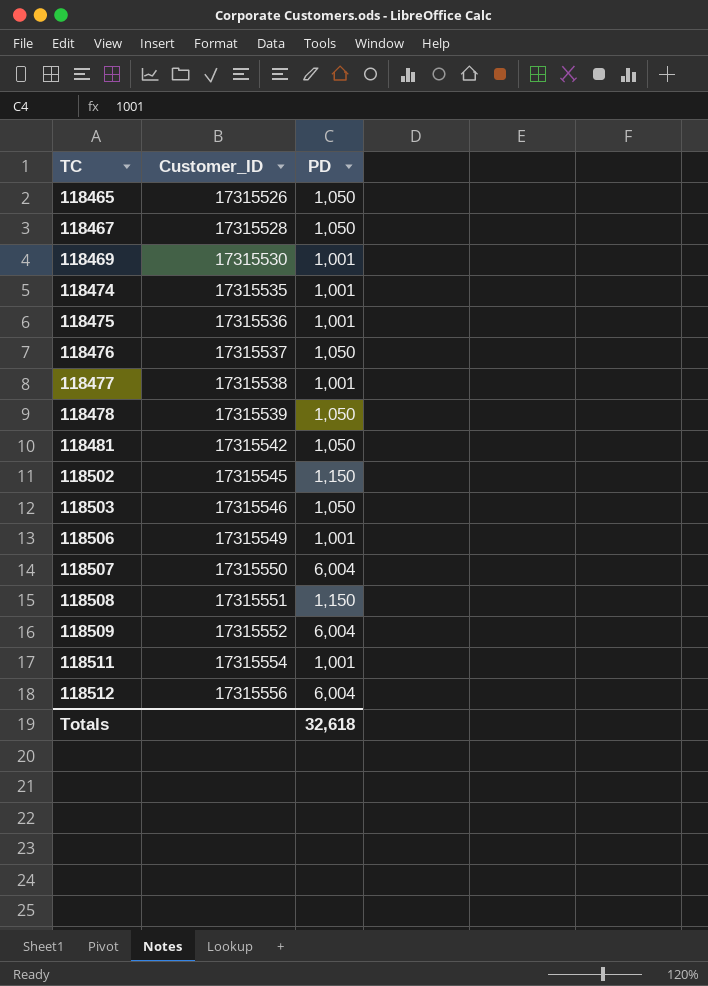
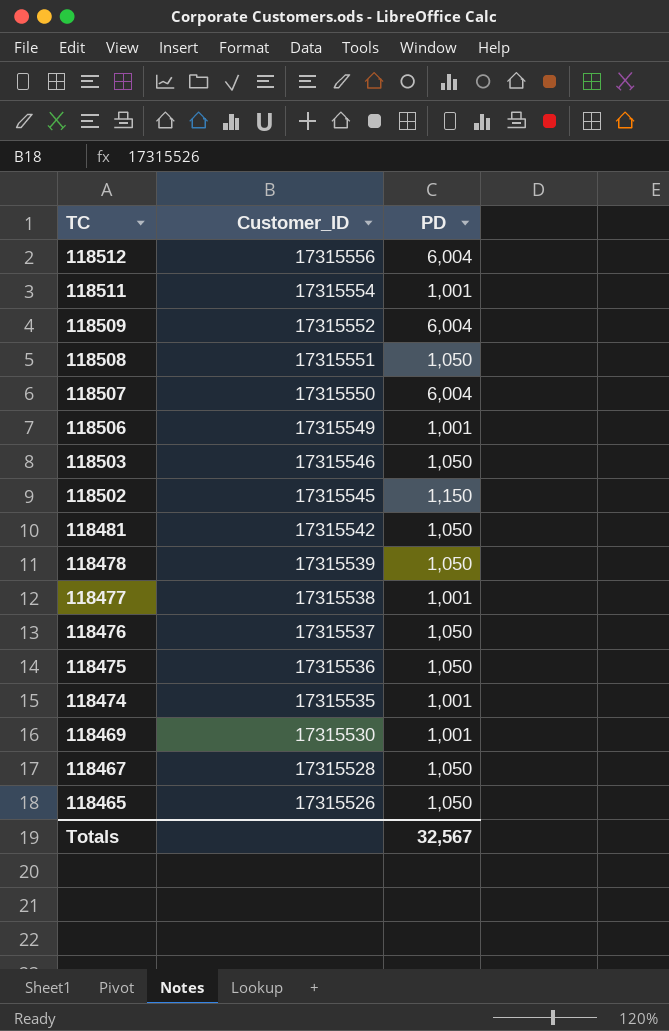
row order: TC ascending -> TC descending
118508 | PD: 1,150 -> 1,050
118475 | PD: 1,001 -> 1,050
Totals | PD: 32,618 -> 32,567

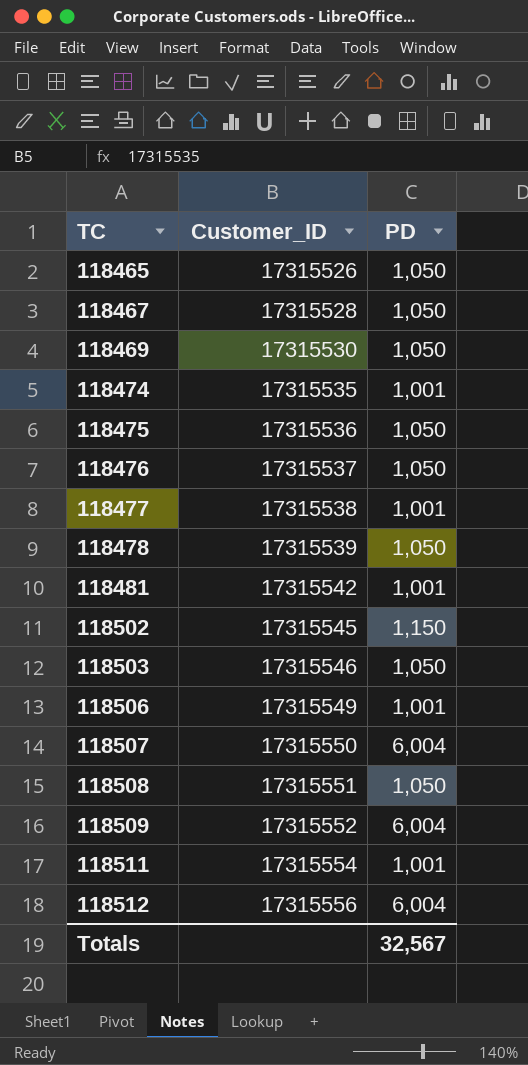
row order: TC descending -> TC ascending
118469 | PD: 1,001 -> 1,050
118481 | PD: 1,050 -> 1,001

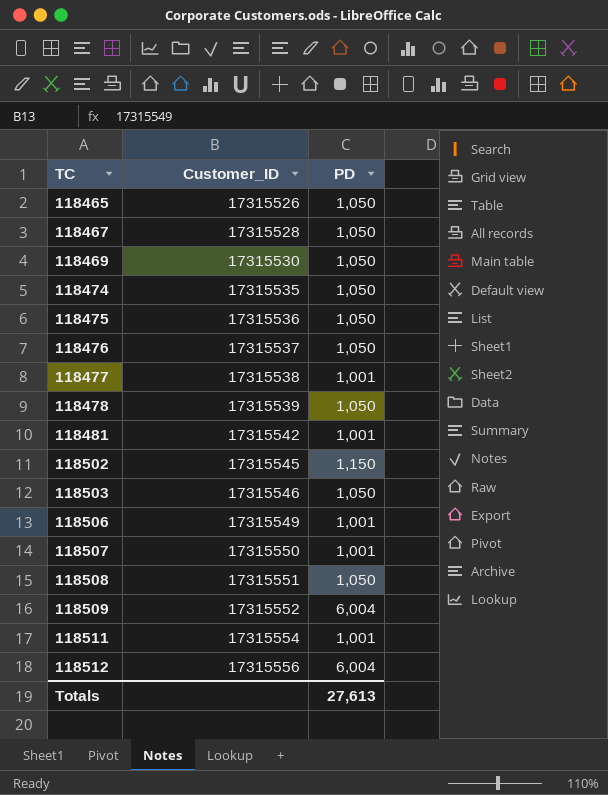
118474 | PD: 1,001 -> 1,050
118507 | PD: 6,004 -> 1,001
Totals | PD: 32,567 -> 27,613

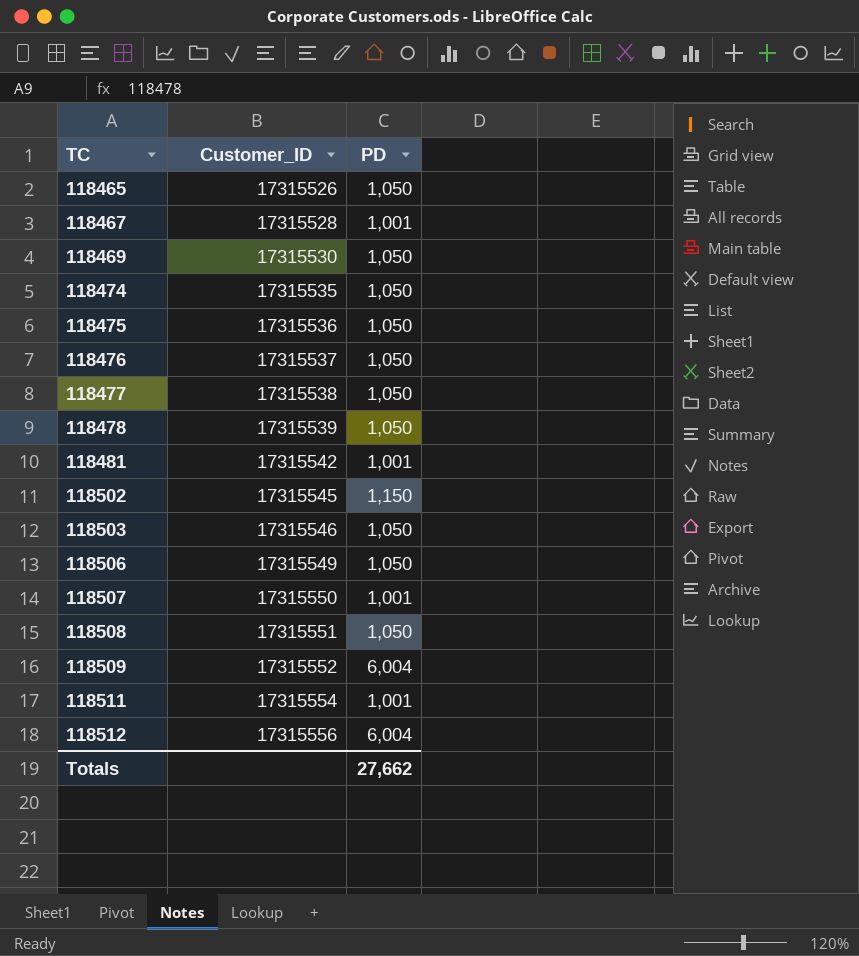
118467 | PD: 1,050 -> 1,001
118477 | PD: 1,001 -> 1,050
118506 | PD: 1,001 -> 1,050
Totals | PD: 27,613 -> 27,662

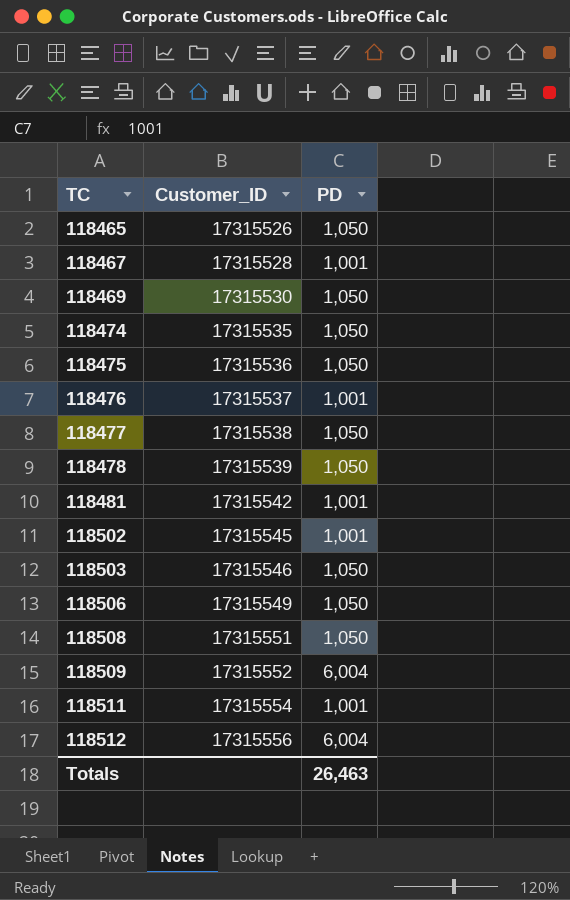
row 118507: 17315550 | 1,001 -> none
118476 | PD: 1,050 -> 1,001
118502 | PD: 1,150 -> 1,001
Totals | PD: 27,662 -> 26,463

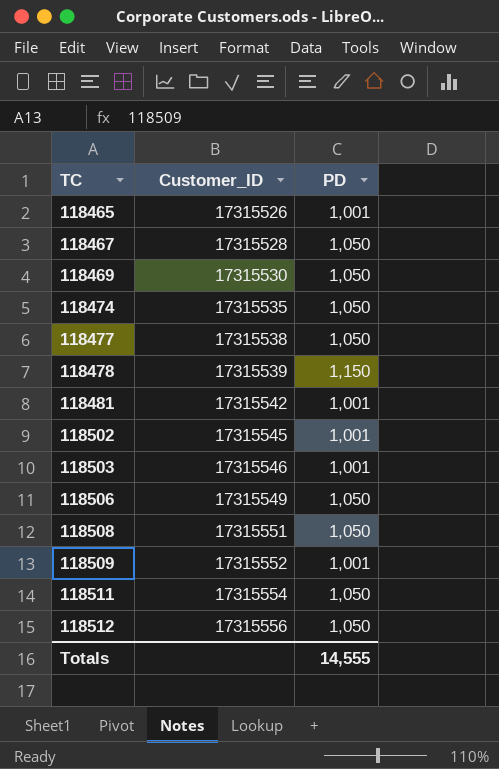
row 118475: 17315536 | 1,050 -> none
row 118476: 17315537 | 1,001 -> none
118465 | PD: 1,050 -> 1,001
118467 | PD: 1,001 -> 1,050
118478 | PD: 1,050 -> 1,150
118503 | PD: 1,050 -> 1,001
118509 | PD: 6,004 -> 1,001
118511 | PD: 1,001 -> 1,050
118512 | PD: 6,004 -> 1,050
Totals | PD: 26,463 -> 14,555

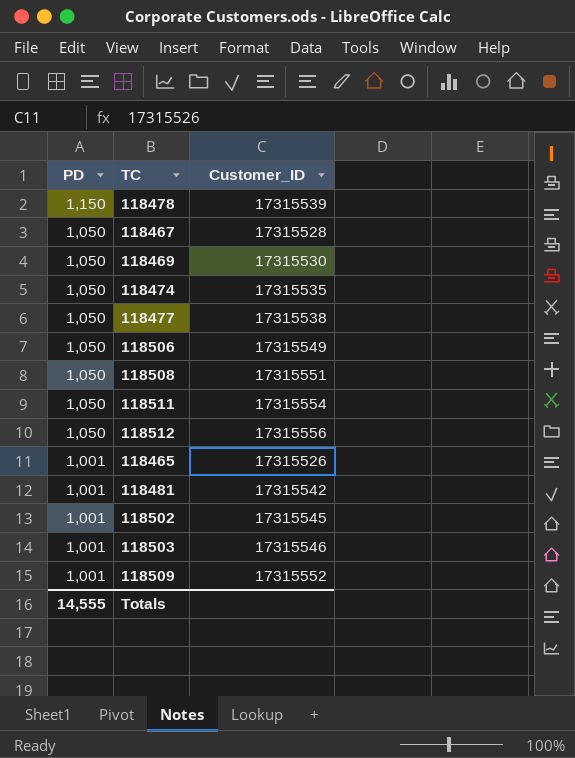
row order: TC ascending -> PD descending
column PD | position: 3 -> 1

